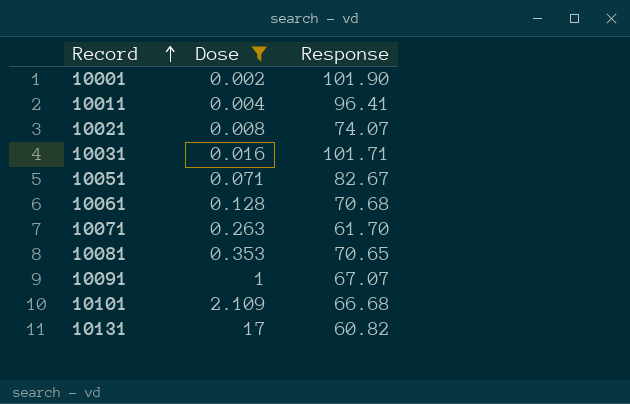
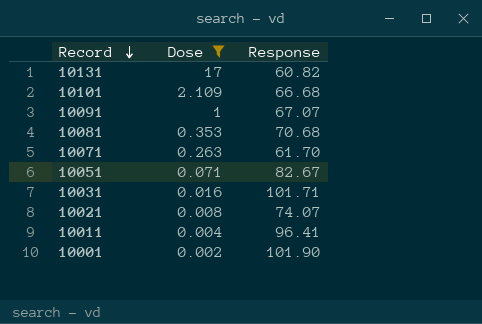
row order: Record ascending -> Record descending
row 10061: 0.128 | 70.68 -> none
10081 | Response: 70.65 -> 70.68

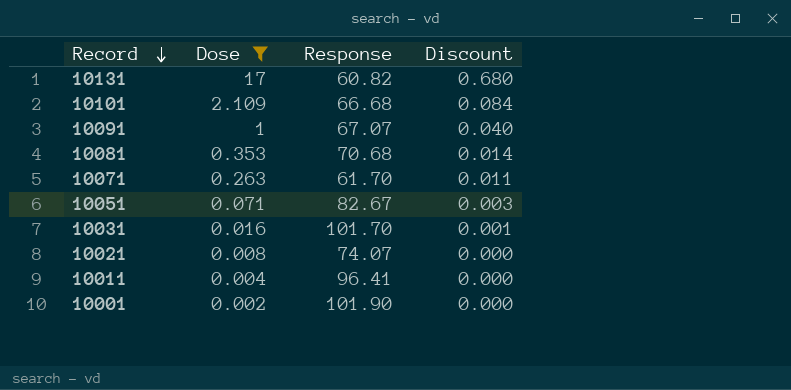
column Discount | formula: none -> [Dose] * 0.04
10031 | Response: 101.71 -> 101.70

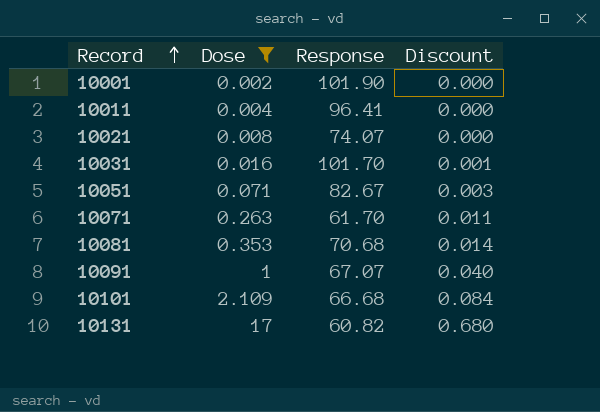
row order: Record descending -> Record ascending

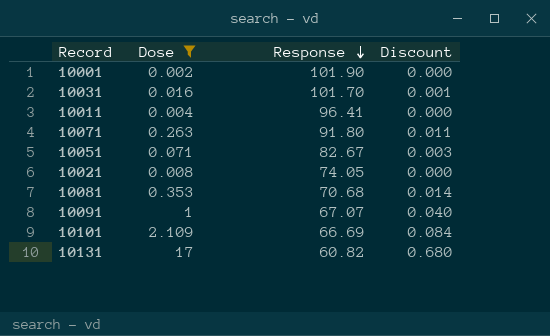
row order: Record ascending -> Response descending
10071 | Response: 61.70 -> 91.80
10021 | Response: 74.07 -> 74.05
10101 | Response: 66.68 -> 66.69

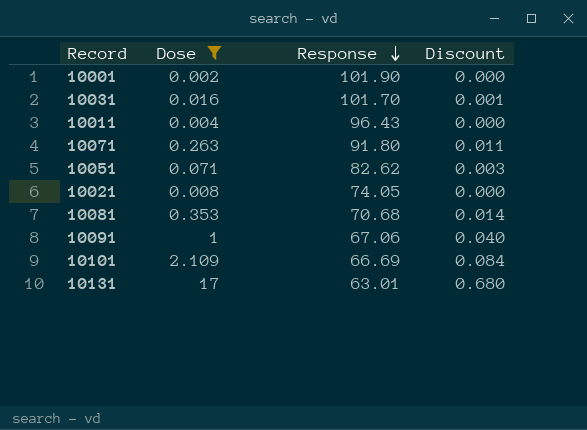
10011 | Response: 96.41 -> 96.43
10051 | Response: 82.67 -> 82.62
10091 | Response: 67.07 -> 67.06
10131 | Response: 60.82 -> 63.01

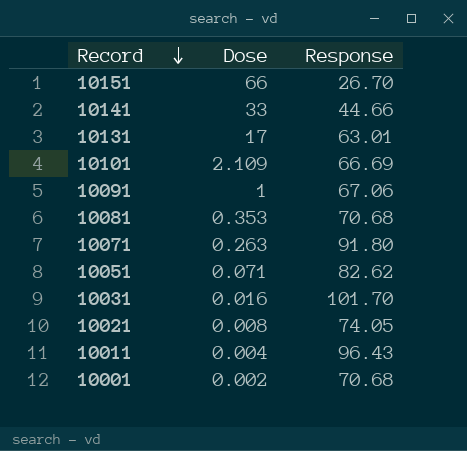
filter: Dose <= 17 -> none
row order: Response descending -> Record descending
column Discount | formula: [Dose] * 0.04 -> none
10001 | Response: 101.90 -> 70.68

